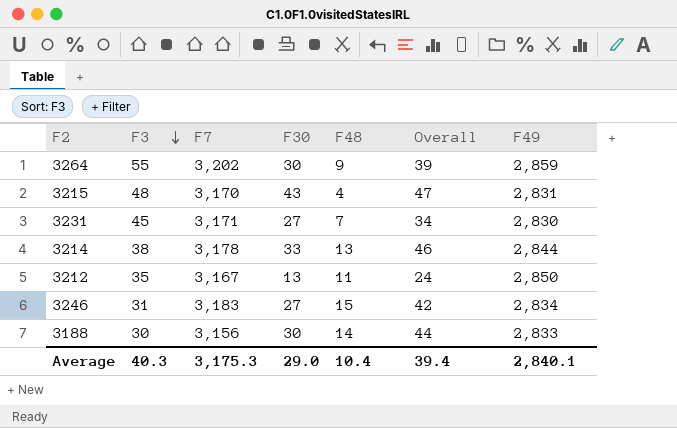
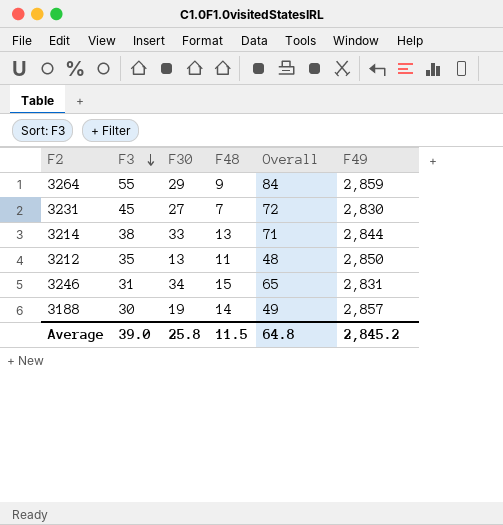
column F7 | position: 3 -> none
column Overall | formula: [F30] + [F48] -> [F3] + [F30]
row 3215: 48 | 3,170 | 43 | 4 | 47 | 2,831 -> none
3264 | F30: 30 -> 29
3246 | F30: 27 -> 34
3246 | F49: 2,834 -> 2,831
3188 | F30: 30 -> 19
3188 | F49: 2,833 -> 2,857
Average | F3: 40.3 -> 39.0
Average | F30: 29.0 -> 25.8
Average | F48: 10.4 -> 11.5
Average | Overall: 39.4 -> 64.8
Average | F49: 2,840.1 -> 2,845.2

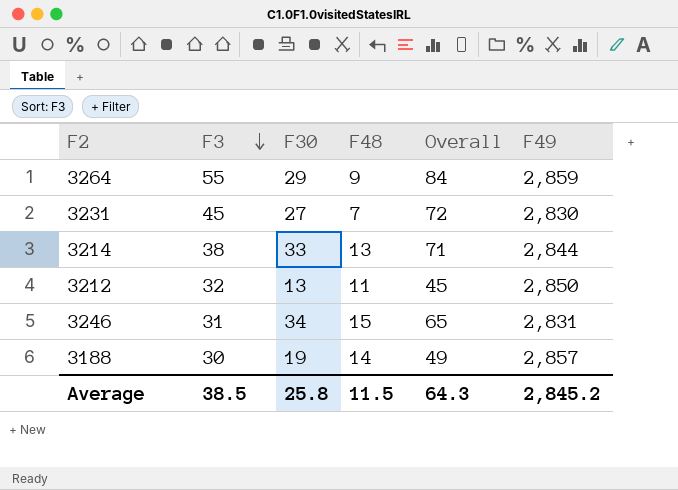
3212 | F3: 35 -> 32
3212 | Overall: 48 -> 45
Average | F3: 39.0 -> 38.5
Average | Overall: 64.8 -> 64.3

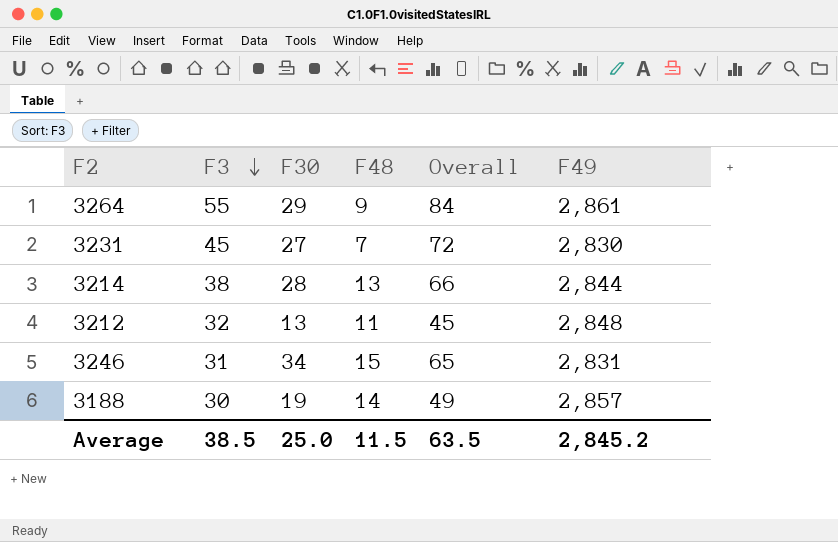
3264 | F49: 2,859 -> 2,861
3214 | F30: 33 -> 28
3214 | Overall: 71 -> 66
3212 | F49: 2,850 -> 2,848
Average | F30: 25.8 -> 25.0
Average | Overall: 64.3 -> 63.5

